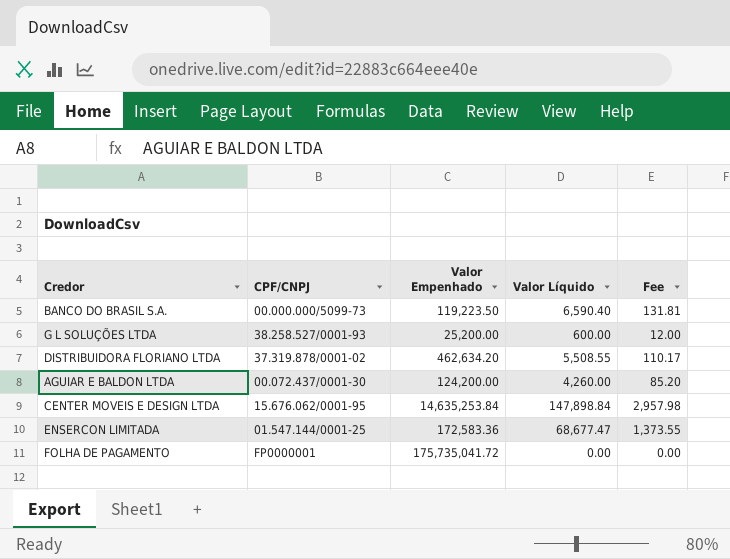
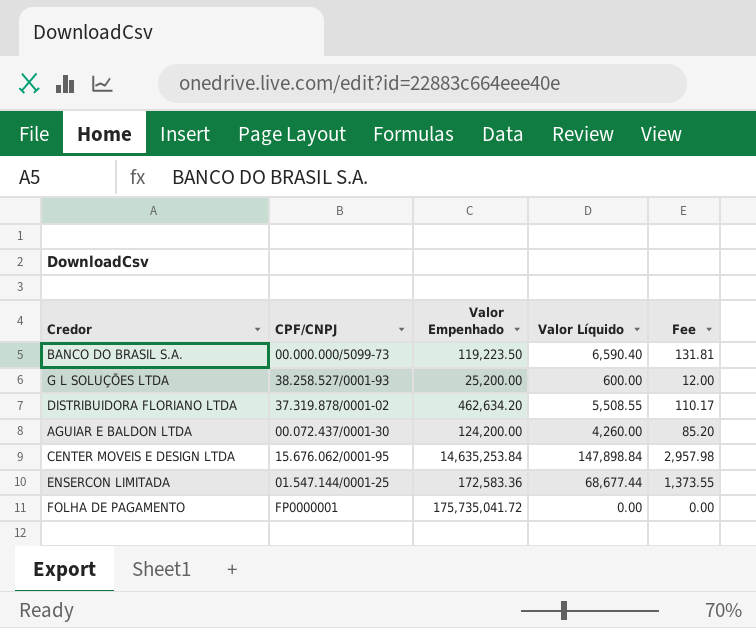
ENSERCON LIMITADA | Valor Líquido: 68,677.47 -> 68,677.44

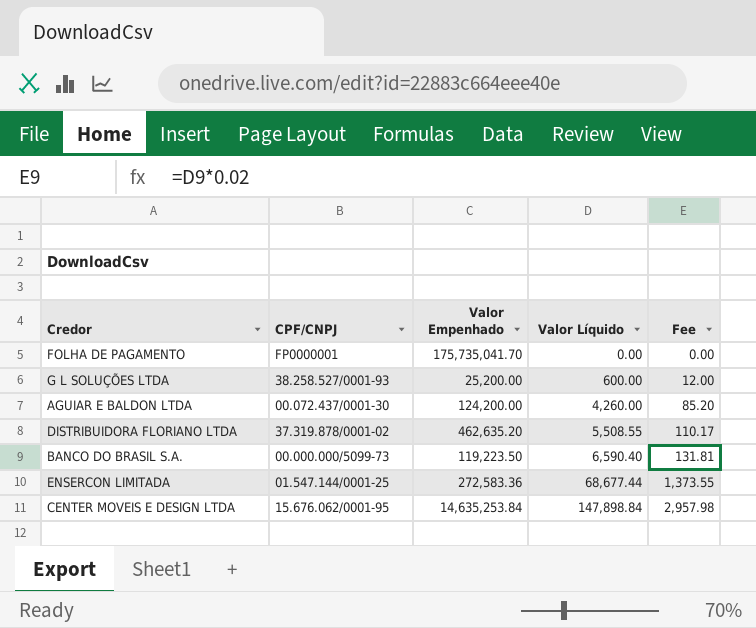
row order: none -> Valor Líquido ascending
FOLHA DE PAGAMENTO | Valor Empenhado: 175,735,041.72 -> 175,735,041.70
DISTRIBUIDORA FLORIANO LTDA | Valor Empenhado: 462,634.20 -> 462,635.20
ENSERCON LIMITADA | Valor Empenhado: 172,583.36 -> 272,583.36

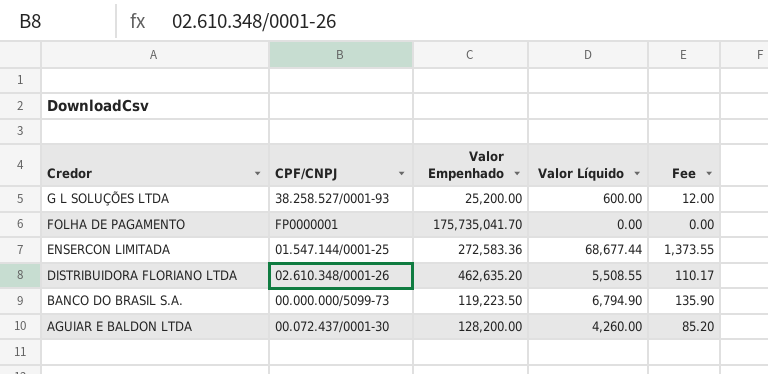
row order: Valor Líquido ascending -> Credor descending
row CENTER MOVEIS E DESIGN LTDA: 15.676.062/0001-95 | 14,635,253.84 | 147,898.84 | 2,957.98 -> none
DISTRIBUIDORA FLORIANO LTDA | CPF/CNPJ: 37.319.878/0001-02 -> 02.610.348/0001-26
BANCO DO BRASIL S.A. | Valor Líquido: 6,590.40 -> 6,794.90
BANCO DO BRASIL S.A. | Fee: 131.81 -> 135.90
AGUIAR E BALDON LTDA | Valor Empenhado: 124,200.00 -> 128,200.00

